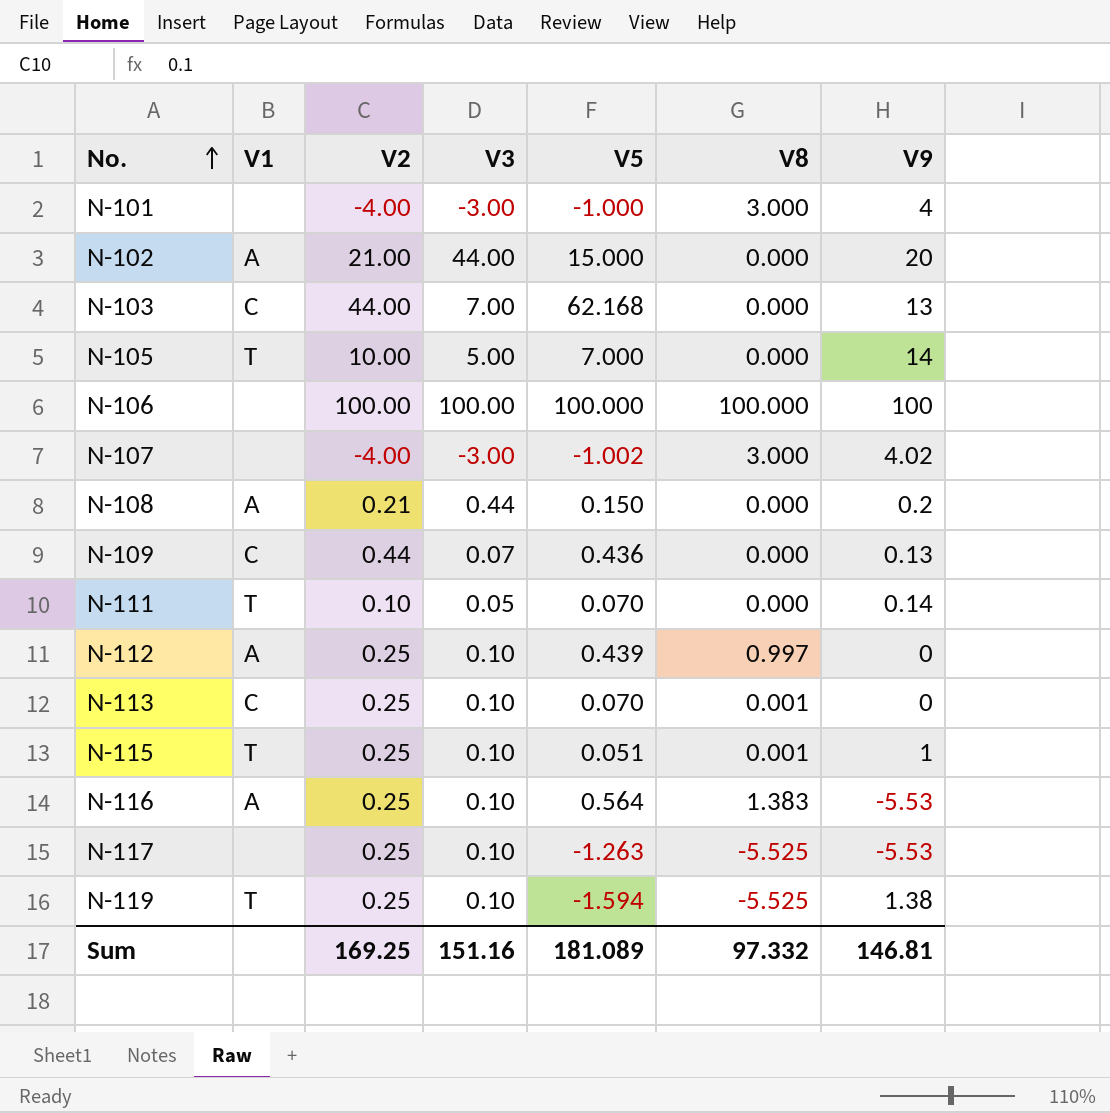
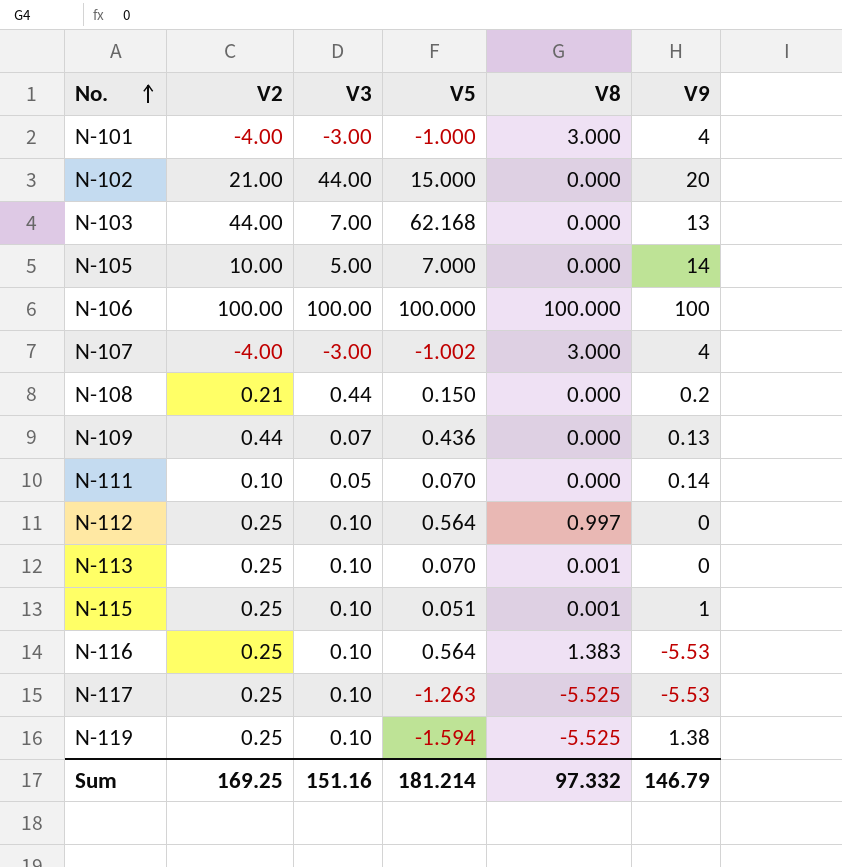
column V1 | position: 2 -> none
N-107 | V9: 4.02 -> 4
N-112 | V5: 0.439 -> 0.564
Sum | V5: 181.089 -> 181.214
Sum | V9: 146.81 -> 146.79

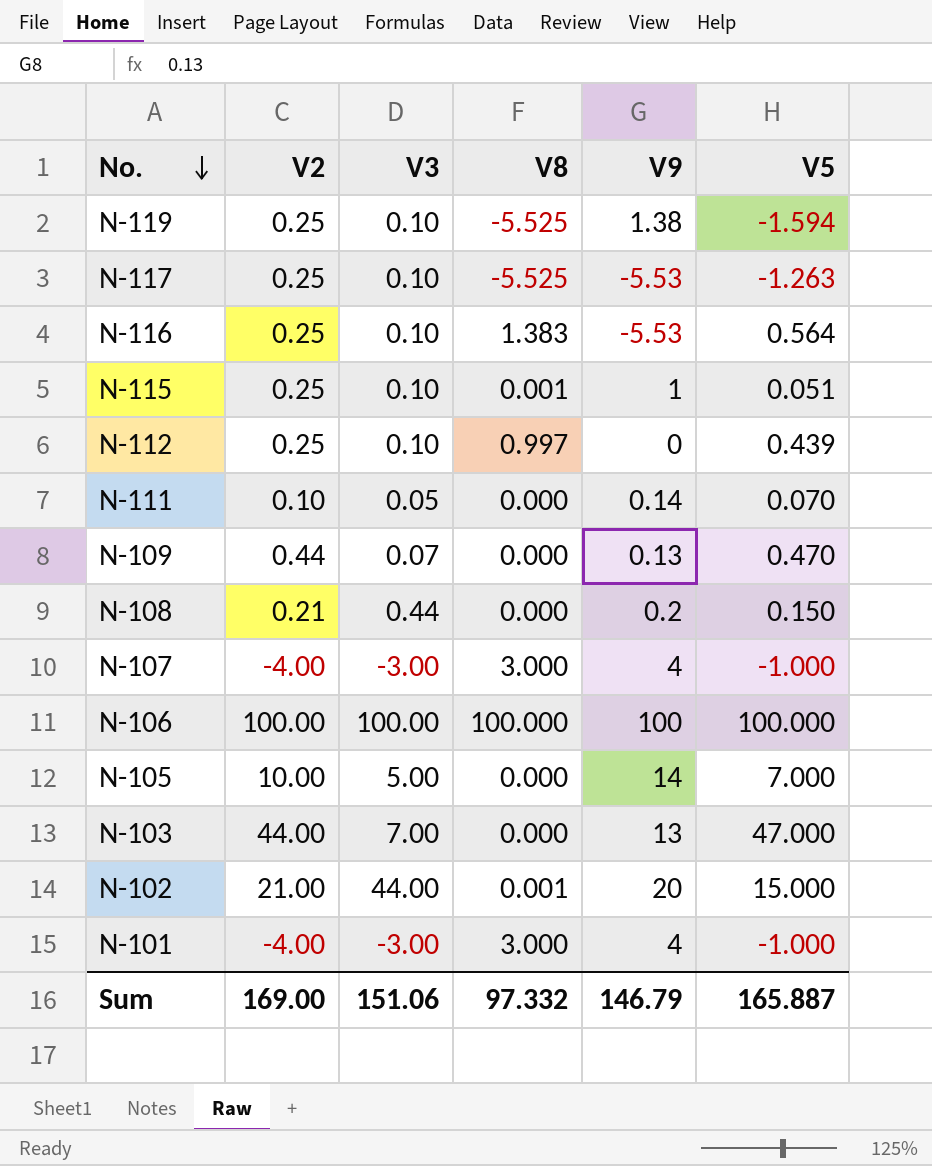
row order: No. ascending -> No. descending
column V5 | position: 4 -> 6
row N-113: 0.25 | 0.10 | 0.070 | 0.001 | 0 -> none
N-112 | V5: 0.564 -> 0.439
N-109 | V5: 0.436 -> 0.470
N-107 | V5: -1.002 -> -1.000
N-103 | V5: 62.168 -> 47.000
N-102 | V8: 0.000 -> 0.001
Sum | V2: 169.25 -> 169.00
Sum | V3: 151.16 -> 151.06
Sum | V5: 181.214 -> 165.887

